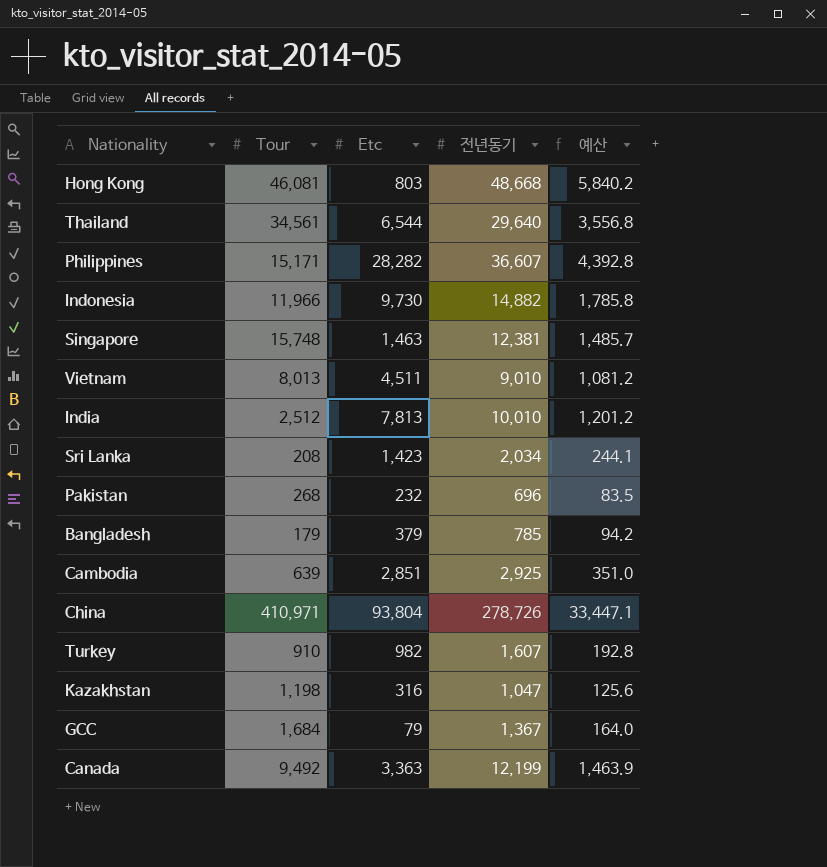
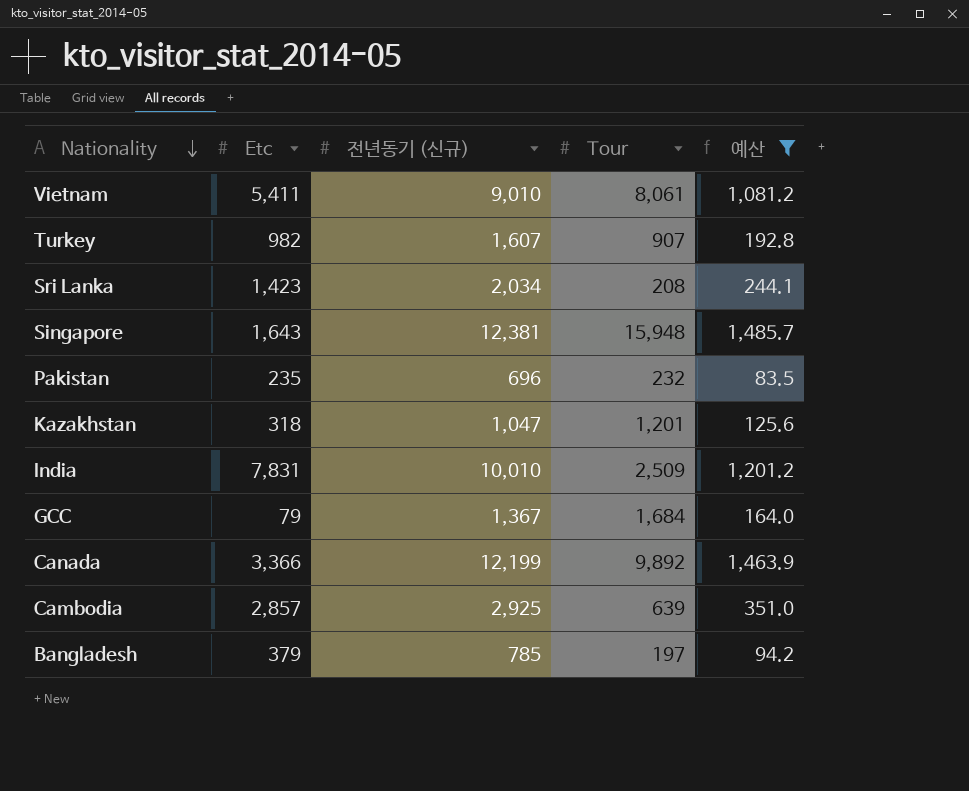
filter: none -> 예산 <= 1,485.7
row order: none -> Nationality descending
column name: 전년동기 -> 전년동기 (신규)
column Tour | position: 2 -> 4
Vietnam | Etc: 4,511 -> 5,411
Vietnam | Tour: 8,013 -> 8,061
Turkey | Tour: 910 -> 907
Singapore | Etc: 1,463 -> 1,643
Singapore | Tour: 15,748 -> 15,948
Pakistan | Etc: 232 -> 235
Pakistan | Tour: 268 -> 232
Kazakhstan | Etc: 316 -> 318
Kazakhstan | Tour: 1,198 -> 1,201
India | Etc: 7,813 -> 7,831
India | Tour: 2,512 -> 2,509
Canada | Etc: 3,363 -> 3,366
Canada | Tour: 9,492 -> 9,892
Cambodia | Etc: 2,851 -> 2,857
Bangladesh | Tour: 179 -> 197

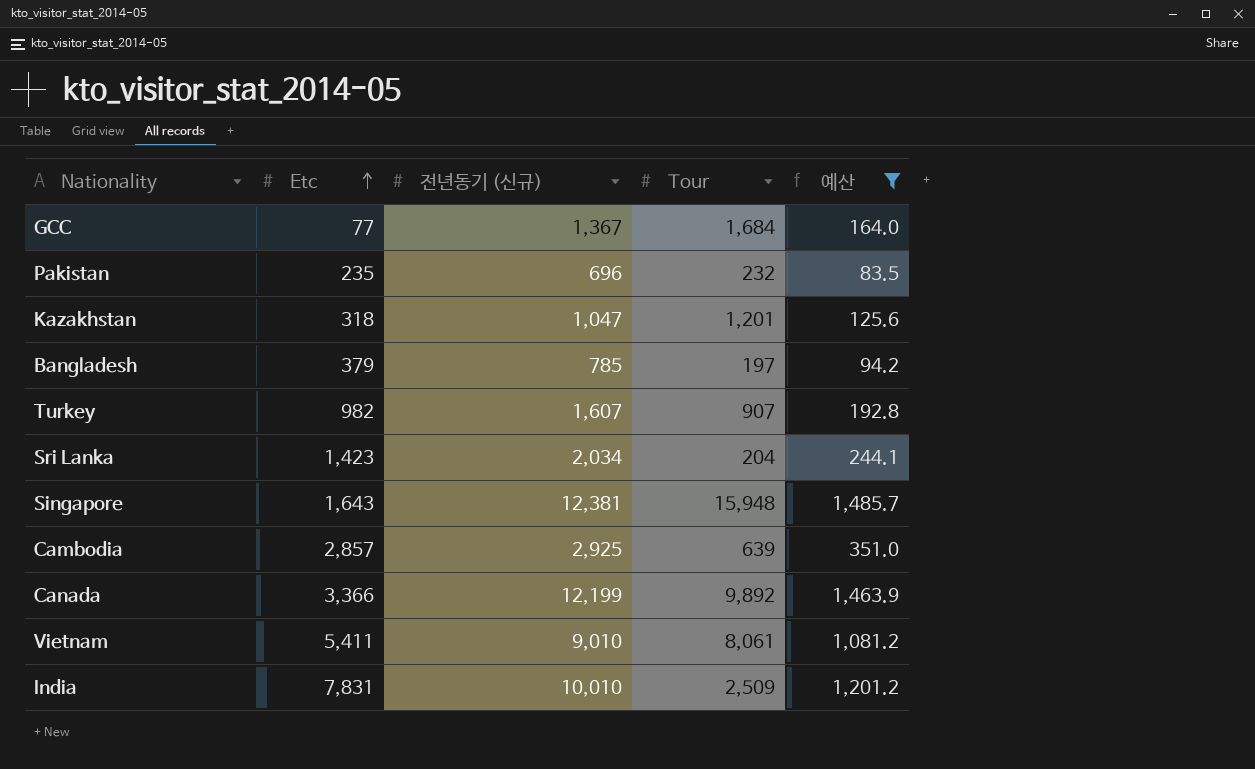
row order: Nationality descending -> Etc ascending
GCC | Etc: 79 -> 77
Sri Lanka | Tour: 208 -> 204

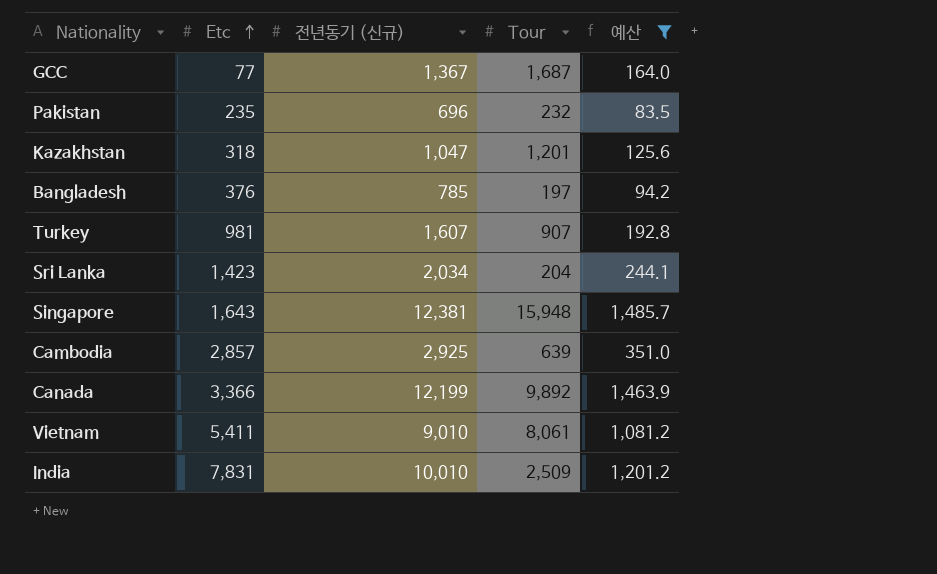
GCC | Tour: 1,684 -> 1,687
Bangladesh | Etc: 379 -> 376
Turkey | Etc: 982 -> 981

